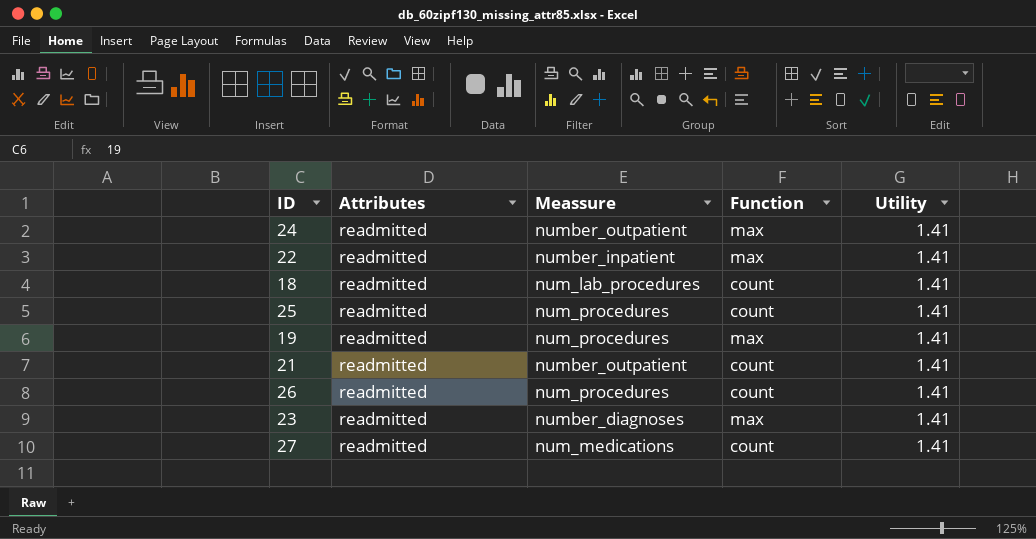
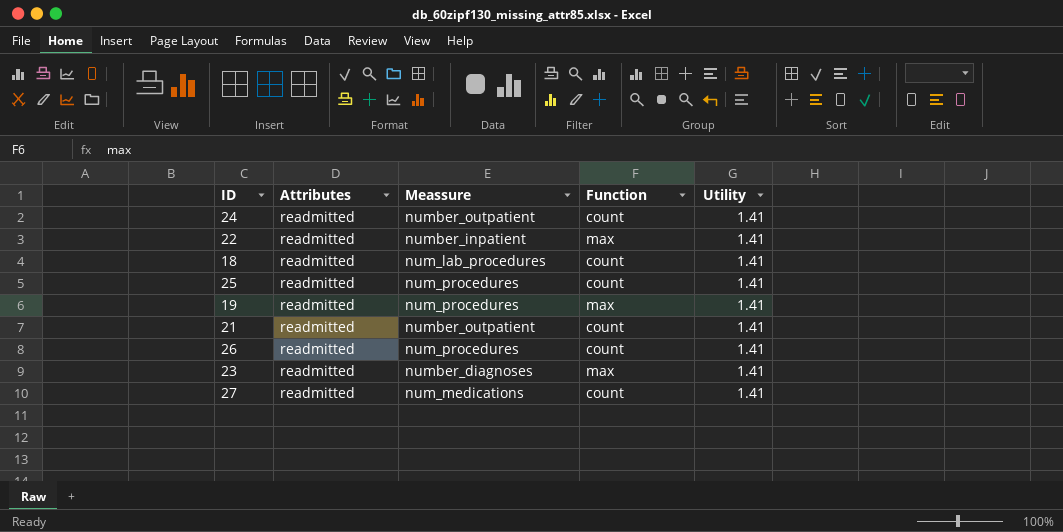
24 | Function: max -> count

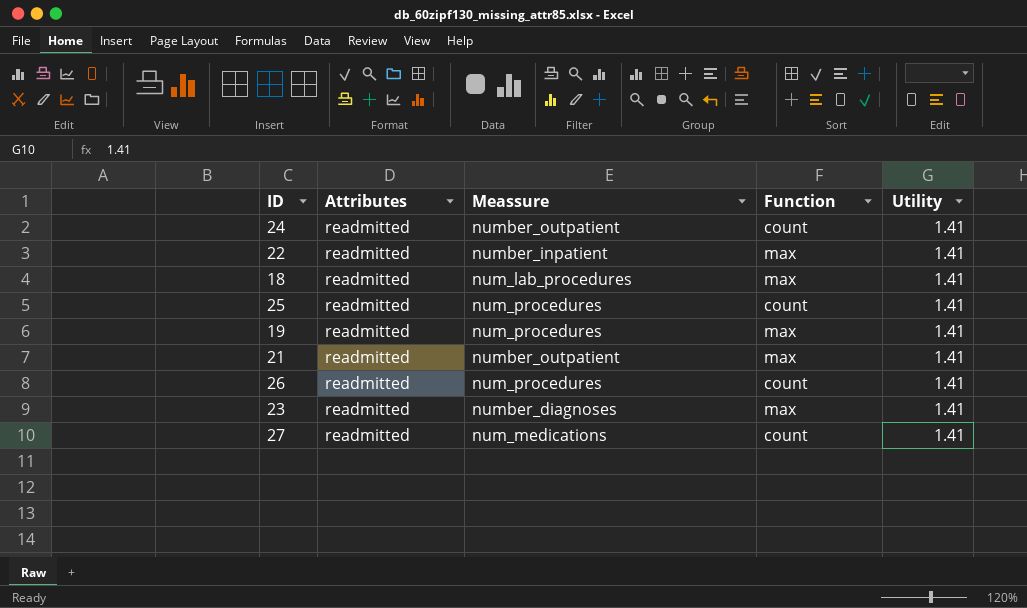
18 | Function: count -> max
21 | Function: count -> max

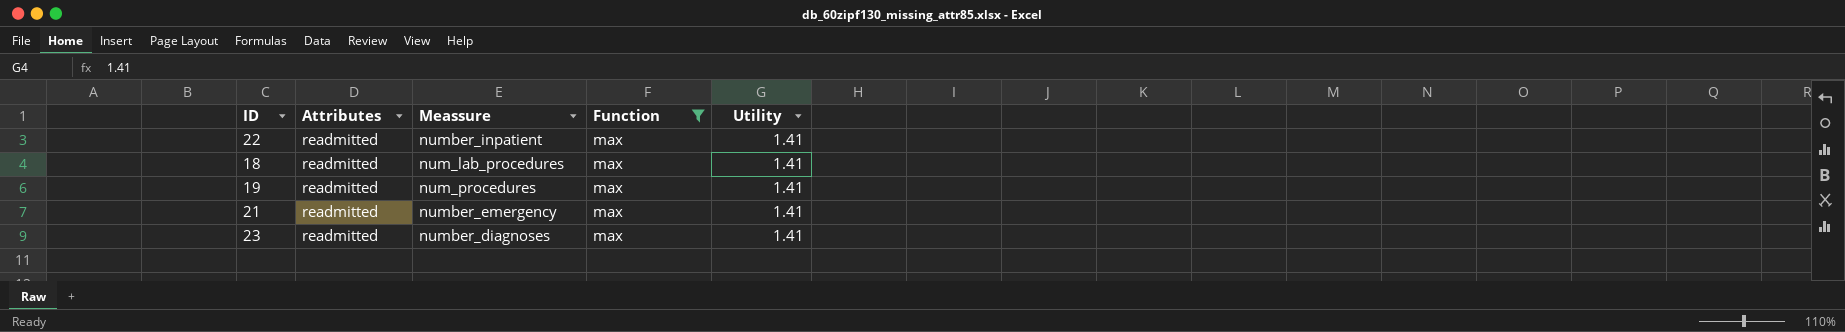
filter: none -> Function = max
21 | Meassure: number_outpatient -> number_emergency

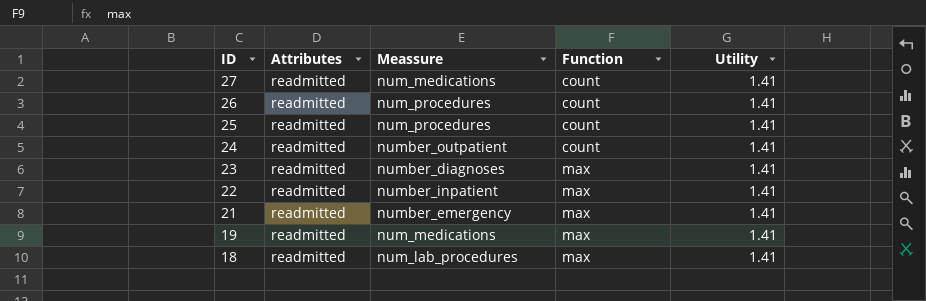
filter: Function = max -> none
row order: none -> ID descending
19 | Meassure: num_procedures -> num_medications

